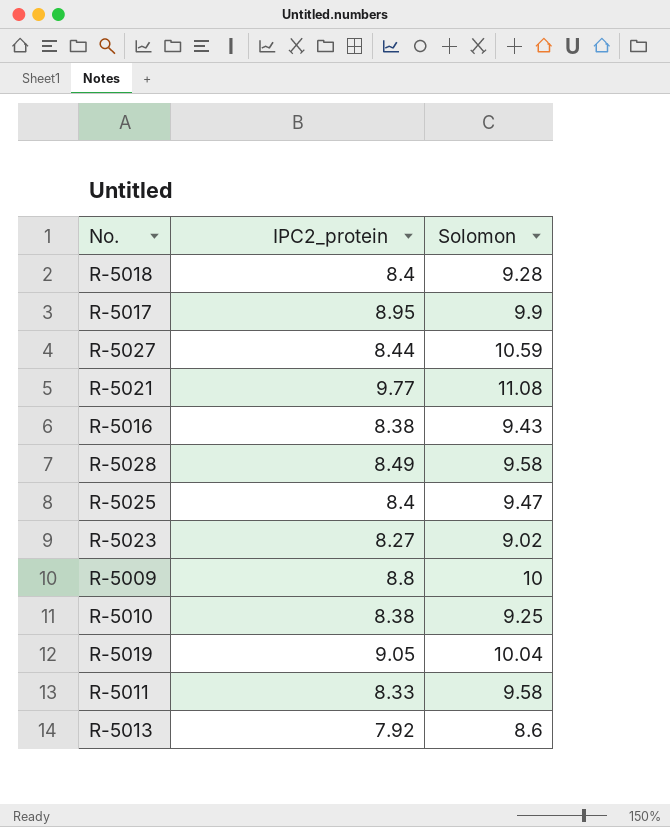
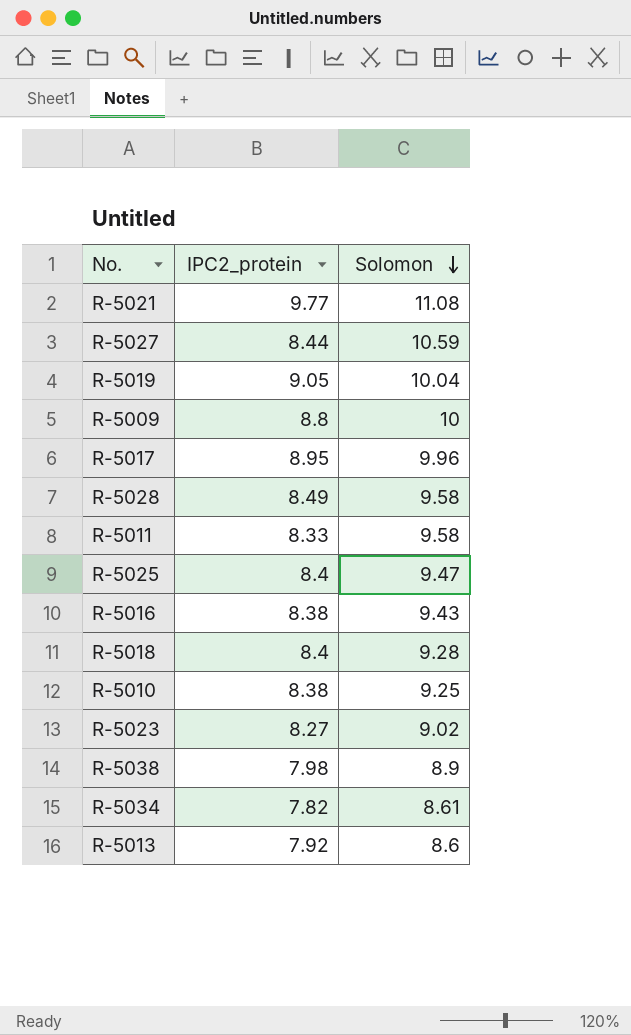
row order: none -> Solomon descending
R-5017 | Solomon: 9.9 -> 9.96
row R-5038: none -> 7.98 | 8.9
row R-5034: none -> 7.82 | 8.61

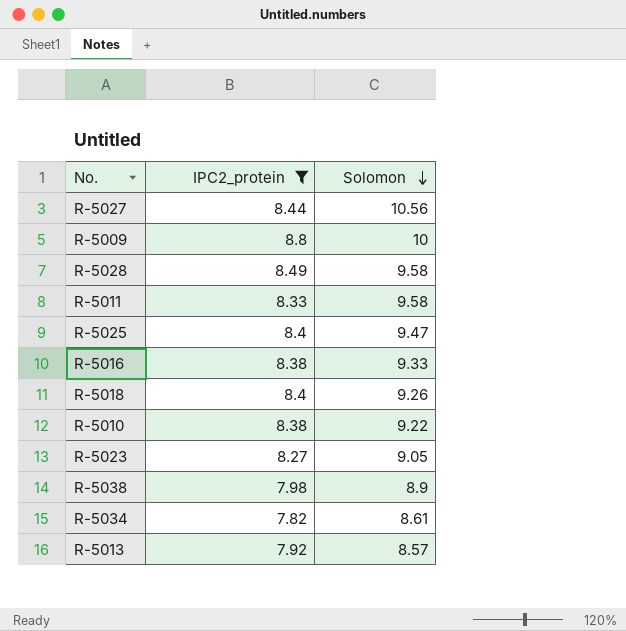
filter: none -> IPC2_protein <= 8.8
R-5027 | Solomon: 10.59 -> 10.56
R-5016 | Solomon: 9.43 -> 9.33
R-5018 | Solomon: 9.28 -> 9.26
R-5010 | Solomon: 9.25 -> 9.22
R-5023 | Solomon: 9.02 -> 9.05
R-5013 | Solomon: 8.6 -> 8.57

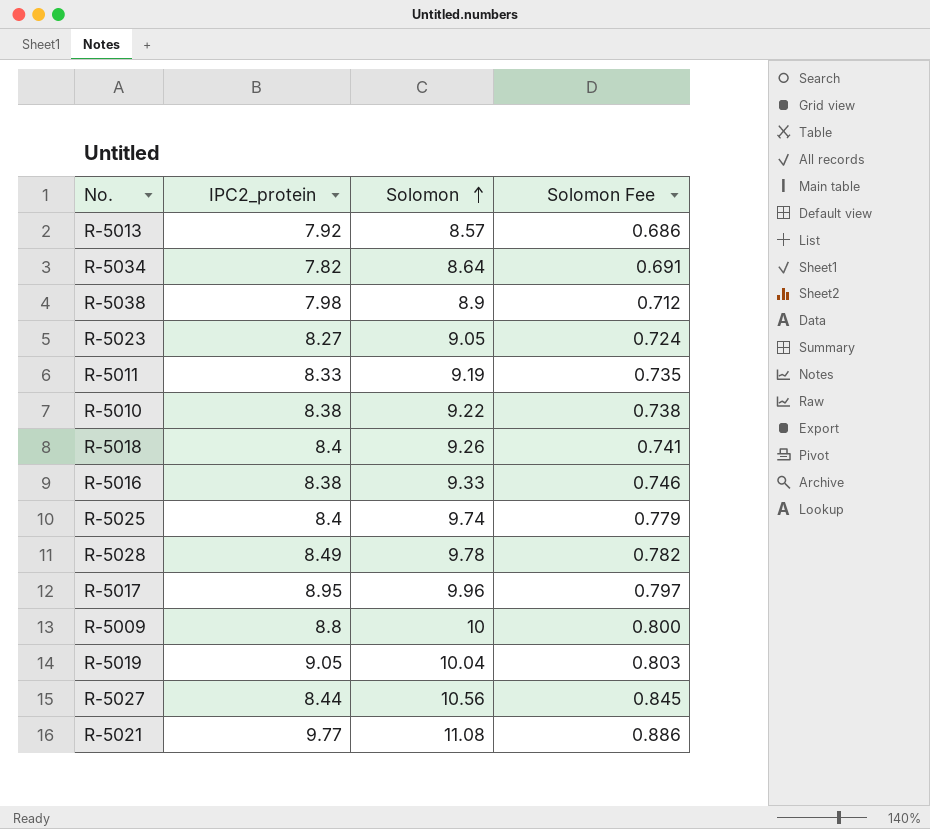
filter: IPC2_protein <= 8.8 -> none
row order: Solomon descending -> Solomon ascending
column Solomon Fee | formula: none -> [Solomon] * 0.08
R-5034 | Solomon: 8.61 -> 8.64
R-5011 | Solomon: 9.58 -> 9.19
R-5025 | Solomon: 9.47 -> 9.74
R-5028 | Solomon: 9.58 -> 9.78

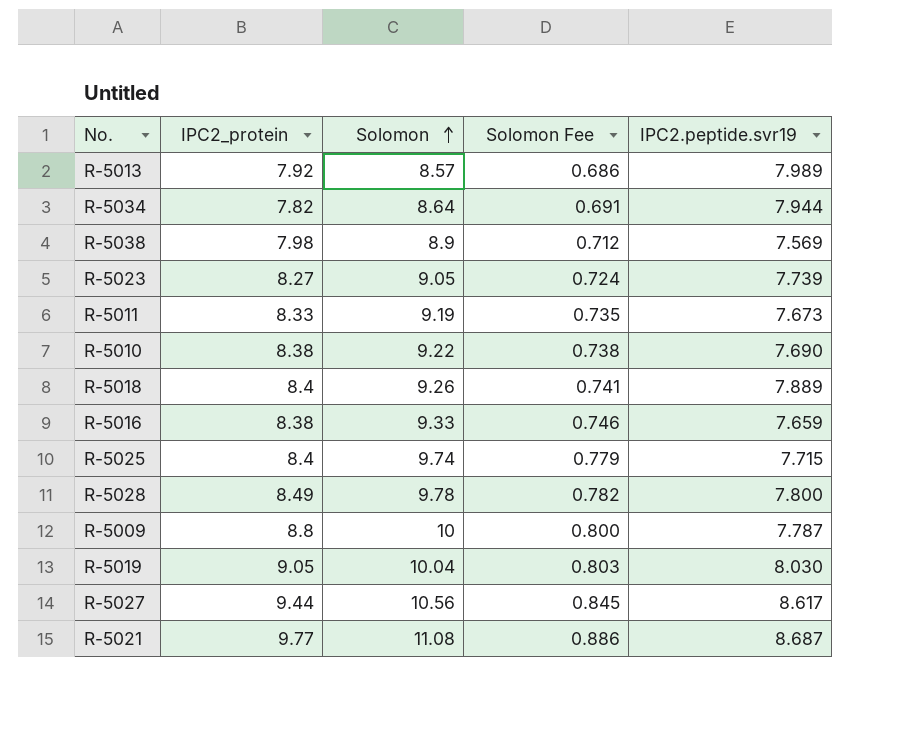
column IPC2.peptide.svr19 | position: none -> 5
row R-5017: 8.95 | 9.96 | 0.797 -> none
R-5027 | IPC2_protein: 8.44 -> 9.44

